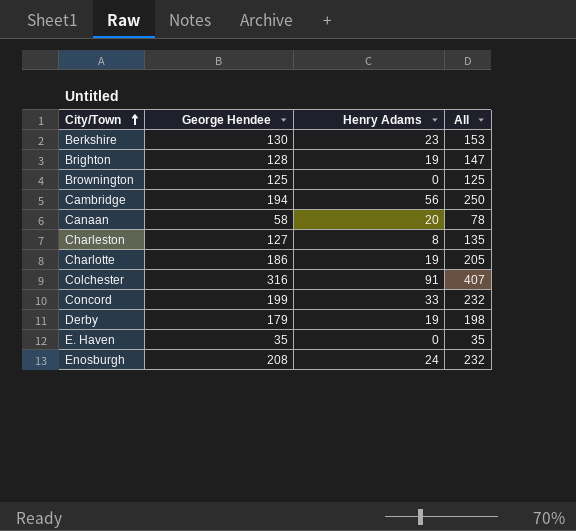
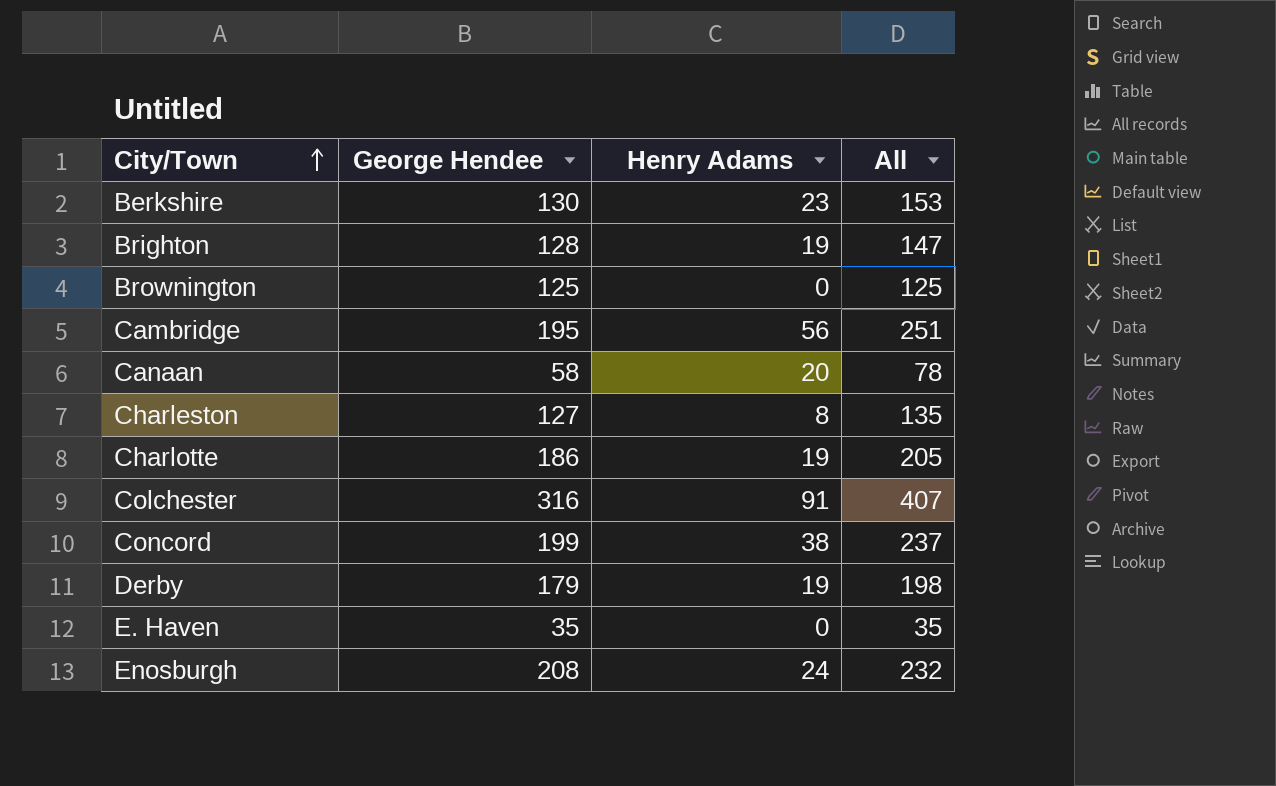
Cambridge | George Hendee: 194 -> 195
Cambridge | All: 250 -> 251
Concord | Henry Adams: 33 -> 38
Concord | All: 232 -> 237

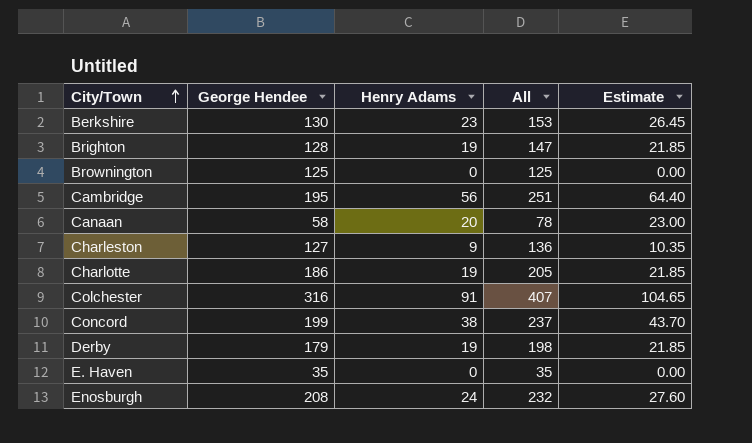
column Estimate | formula: none -> [Henry Adams] * 1.15
Charleston | Henry Adams: 8 -> 9
Charleston | All: 135 -> 136

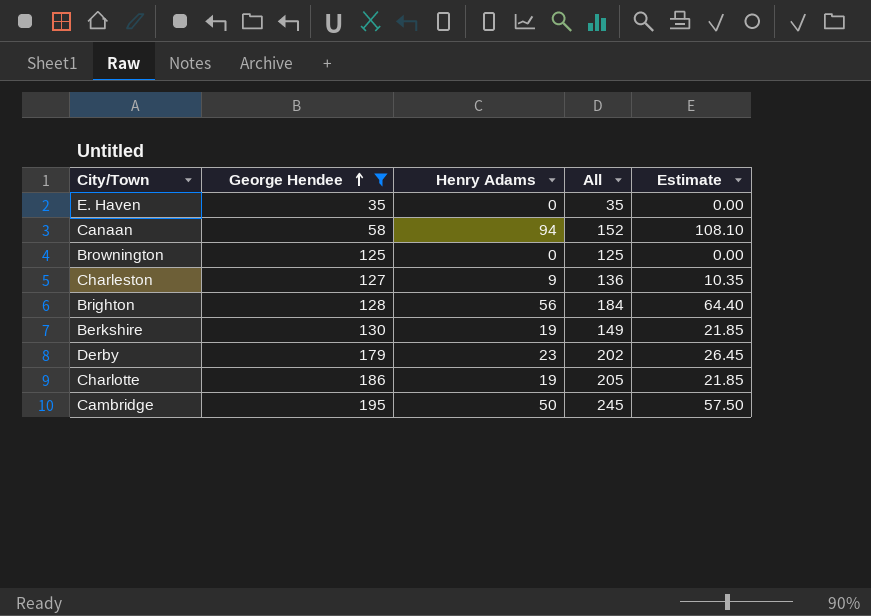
filter: none -> George Hendee <= 195
row order: City/Town ascending -> George Hendee ascending
Canaan | Henry Adams: 20 -> 94
Canaan | All: 78 -> 152
Canaan | Estimate: 23.00 -> 108.10
Brighton | Henry Adams: 19 -> 56
Brighton | All: 147 -> 184
Brighton | Estimate: 21.85 -> 64.40
Berkshire | Henry Adams: 23 -> 19
Berkshire | All: 153 -> 149
Berkshire | Estimate: 26.45 -> 21.85
Derby | Henry Adams: 19 -> 23
Derby | All: 198 -> 202
Derby | Estimate: 21.85 -> 26.45
Cambridge | Henry Adams: 56 -> 50
Cambridge | All: 251 -> 245
Cambridge | Estimate: 64.40 -> 57.50

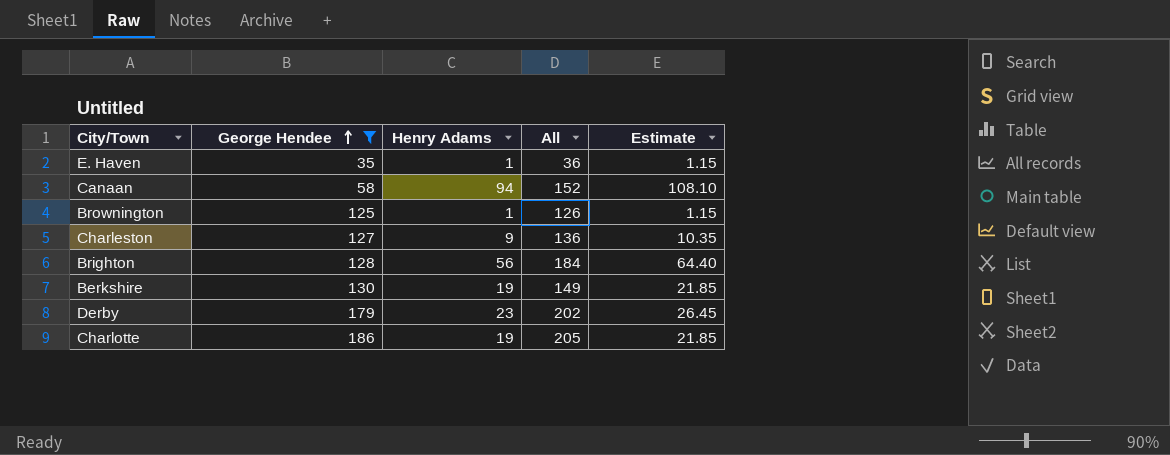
row Cambridge: 195 | 50 | 245 | 57.50 -> none
E. Haven | Henry Adams: 0 -> 1
E. Haven | All: 35 -> 36
E. Haven | Estimate: 0.00 -> 1.15
Brownington | Henry Adams: 0 -> 1
Brownington | All: 125 -> 126
Brownington | Estimate: 0.00 -> 1.15

